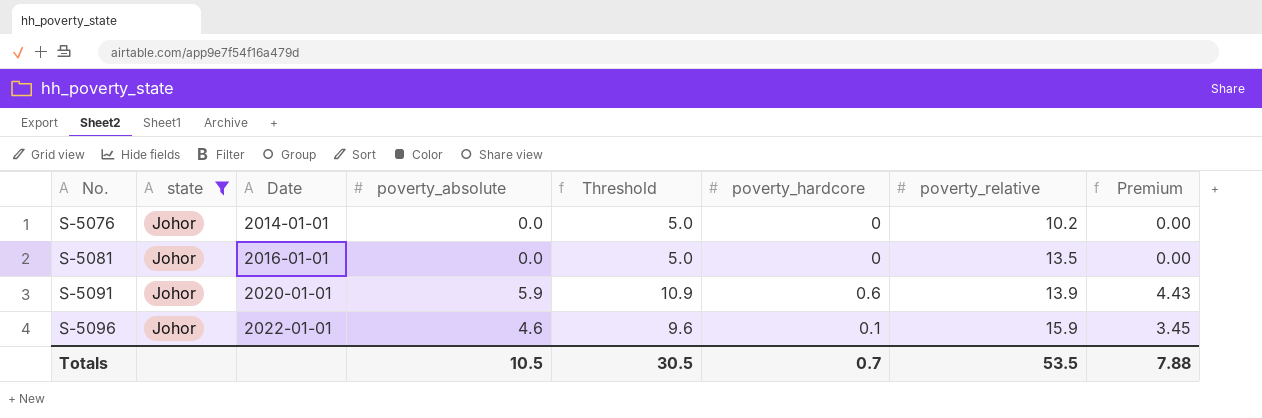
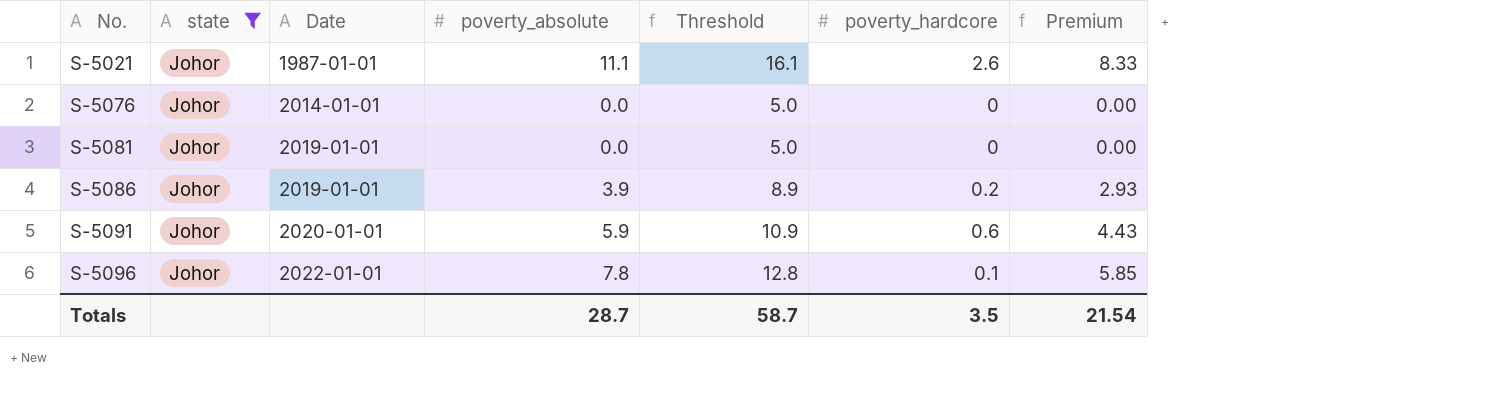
column poverty_relative | position: 7 -> none
row S-5021: none -> Johor | 1987-01-01 | 11.1 | 16.1 | 2.6 | 8.33
S-5081 | Date: 2016-01-01 -> 2019-01-01
row S-5086: none -> Johor | 2019-01-01 | 3.9 | 8.9 | 0.2 | 2.93
S-5096 | poverty_absolute: 4.6 -> 7.8
S-5096 | Threshold: 9.6 -> 12.8
S-5096 | Premium: 3.45 -> 5.85
Totals | poverty_absolute: 10.5 -> 28.7
Totals | Threshold: 30.5 -> 58.7
Totals | poverty_hardcore: 0.7 -> 3.5
Totals | Premium: 7.88 -> 21.54

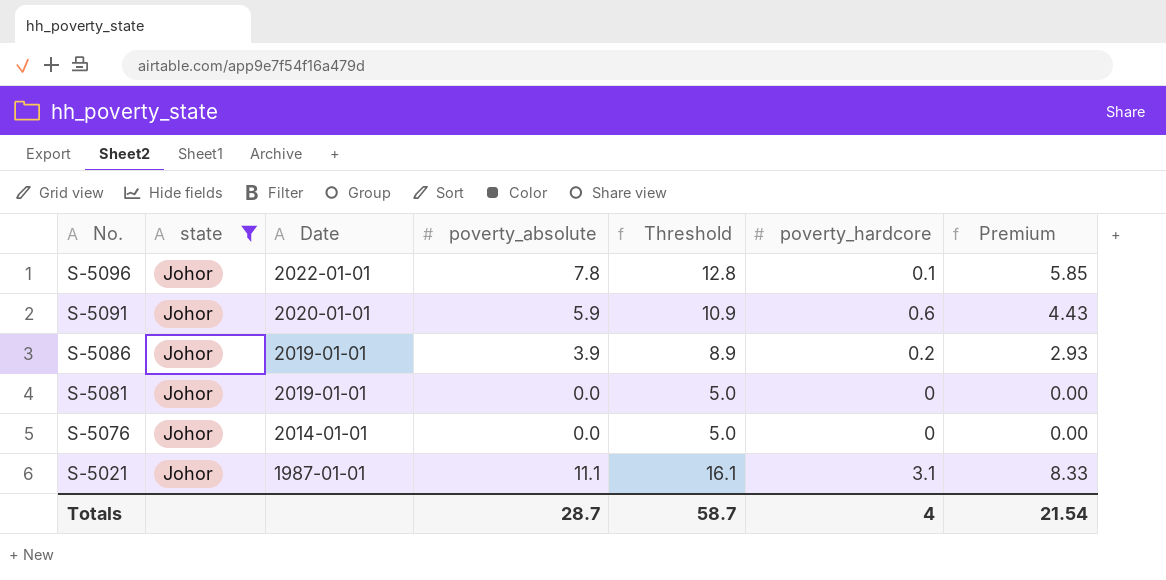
row order: No. ascending -> No. descending
S-5021 | poverty_hardcore: 2.6 -> 3.1
Totals | poverty_hardcore: 3.5 -> 4

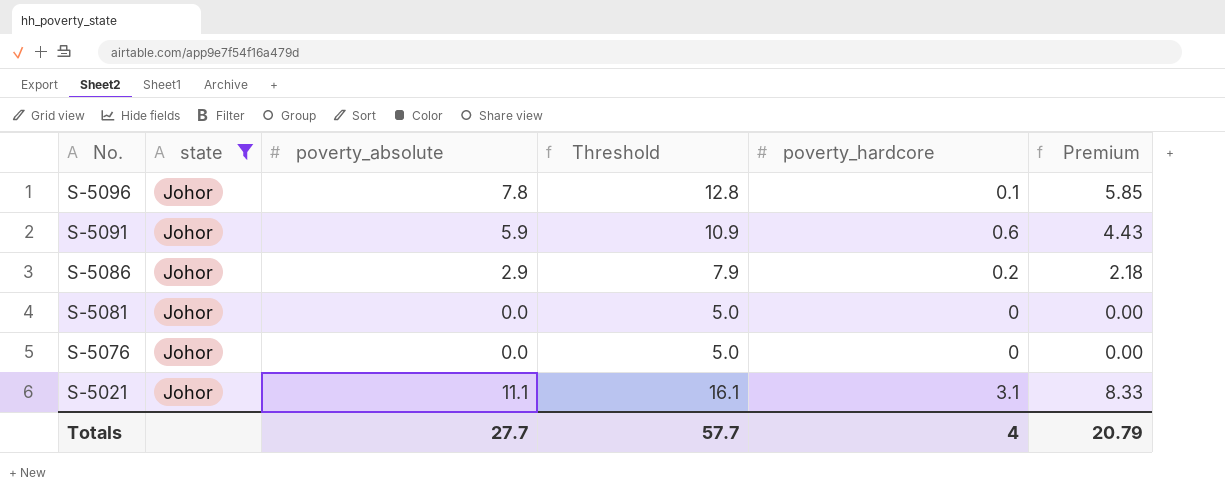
column Date | position: 3 -> none
S-5086 | poverty_absolute: 3.9 -> 2.9
S-5086 | Threshold: 8.9 -> 7.9
S-5086 | Premium: 2.93 -> 2.18
Totals | poverty_absolute: 28.7 -> 27.7
Totals | Threshold: 58.7 -> 57.7
Totals | Premium: 21.54 -> 20.79

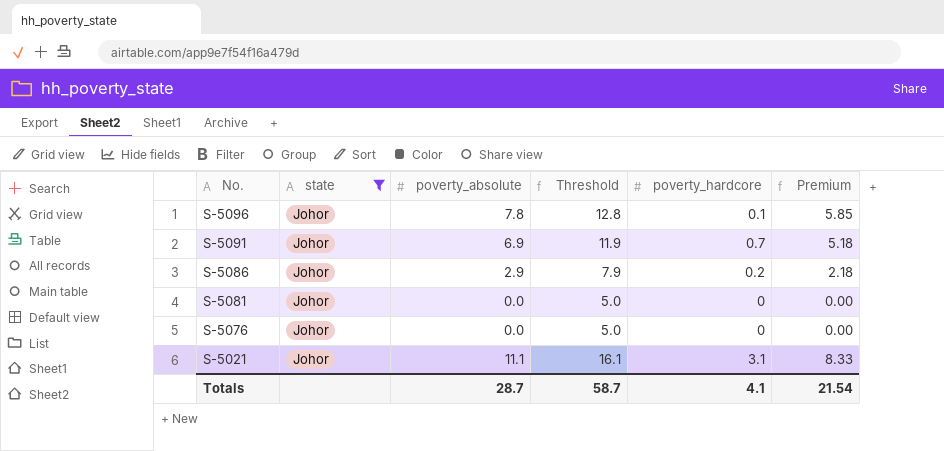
S-5091 | poverty_absolute: 5.9 -> 6.9
S-5091 | Threshold: 10.9 -> 11.9
S-5091 | poverty_hardcore: 0.6 -> 0.7
S-5091 | Premium: 4.43 -> 5.18
Totals | poverty_absolute: 27.7 -> 28.7
Totals | Threshold: 57.7 -> 58.7
Totals | poverty_hardcore: 4 -> 4.1
Totals | Premium: 20.79 -> 21.54

